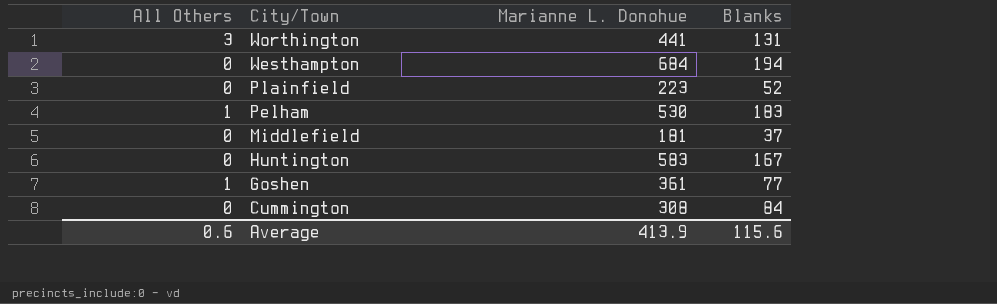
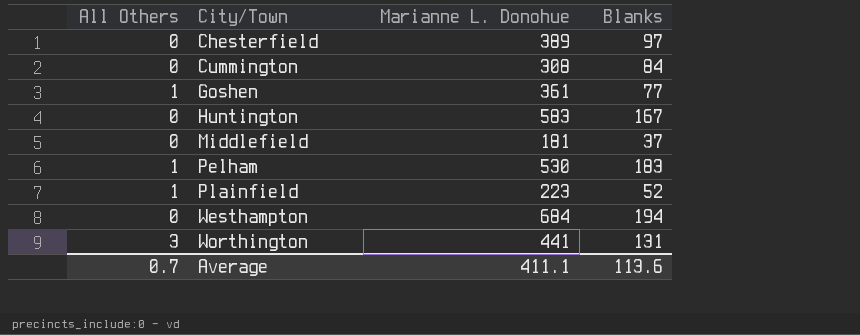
row order: City/Town descending -> City/Town ascending
row Chesterfield: none -> 0 | 389 | 97
Plainfield | All Others: 0 -> 1
Average | All Others: 0.6 -> 0.7
Average | Marianne L. Donohue: 413.9 -> 411.1
Average | Blanks: 115.6 -> 113.6

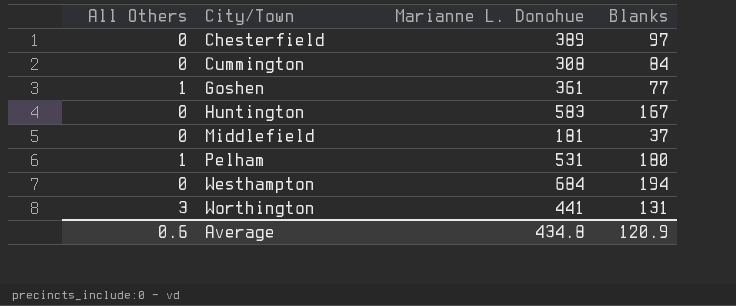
row Plainfield: 1 | 223 | 52 -> none
Pelham | Marianne L. Donohue: 530 -> 531
Pelham | Blanks: 183 -> 180
Average | All Others: 0.7 -> 0.6
Average | Marianne L. Donohue: 411.1 -> 434.8
Average | Blanks: 113.6 -> 120.9

